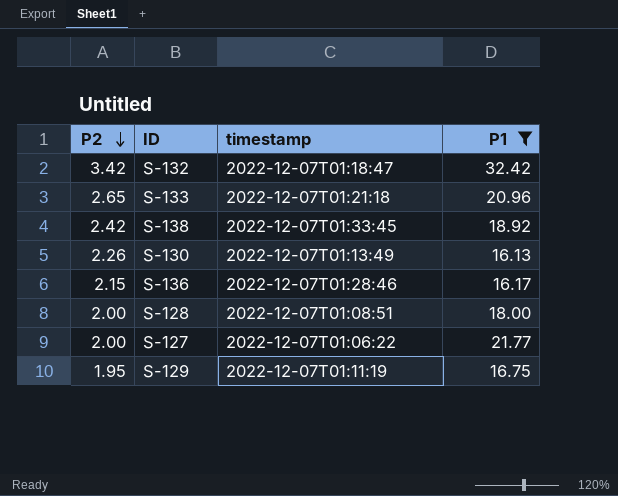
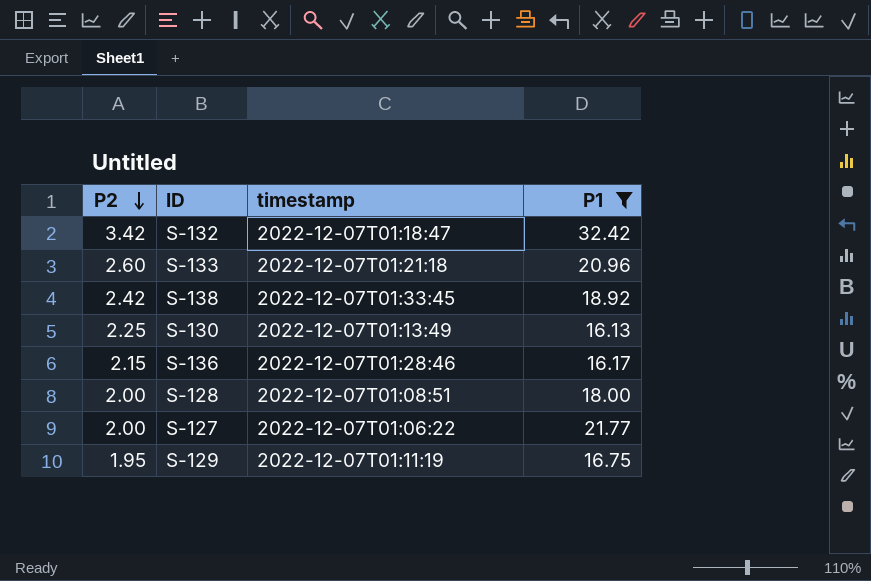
S-133 | P2: 2.65 -> 2.60
S-130 | P2: 2.26 -> 2.25

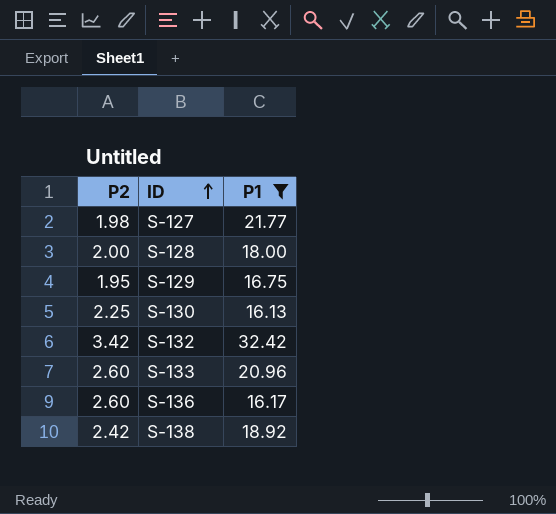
row order: P2 descending -> ID ascending
column timestamp | position: 3 -> none
S-127 | P2: 2.00 -> 1.98
S-136 | P2: 2.15 -> 2.60

